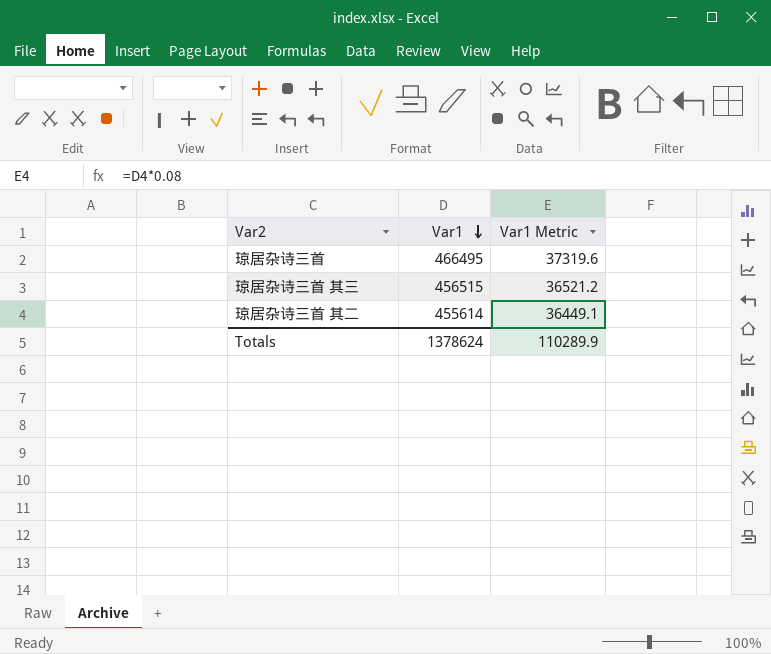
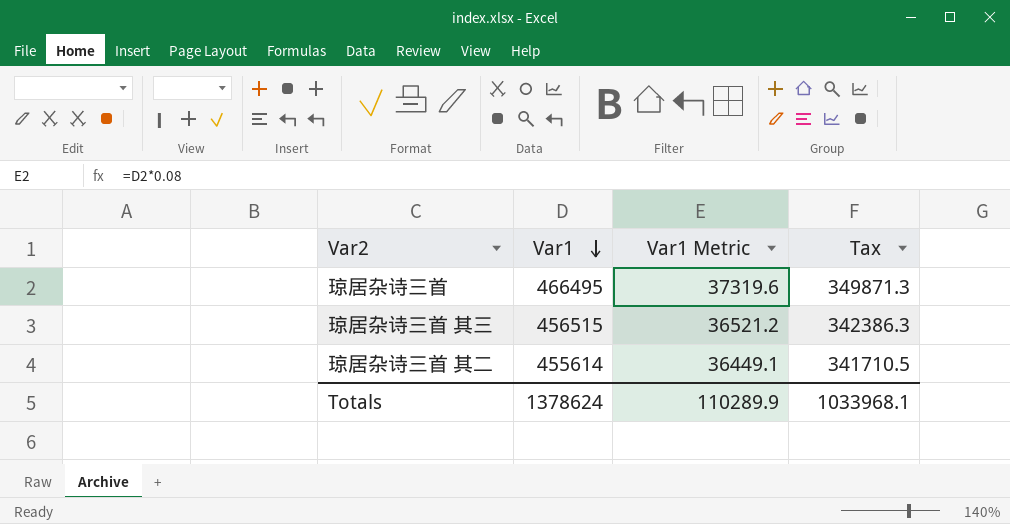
column Tax | formula: none -> [Var1] * 0.75

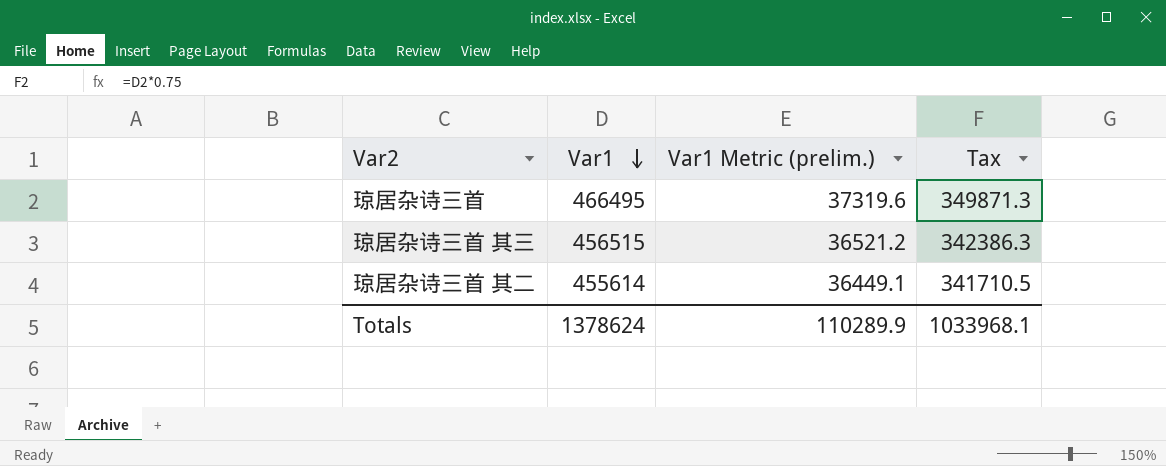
column name: Var1 Metric -> Var1 Metric (prelim.)

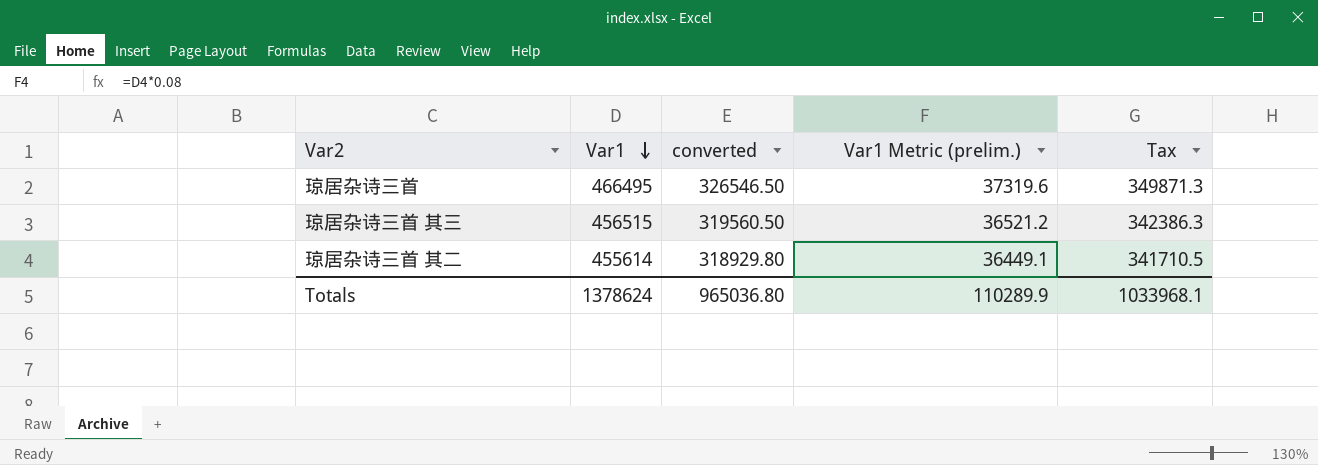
column converted | formula: none -> [Var1] * 0.7

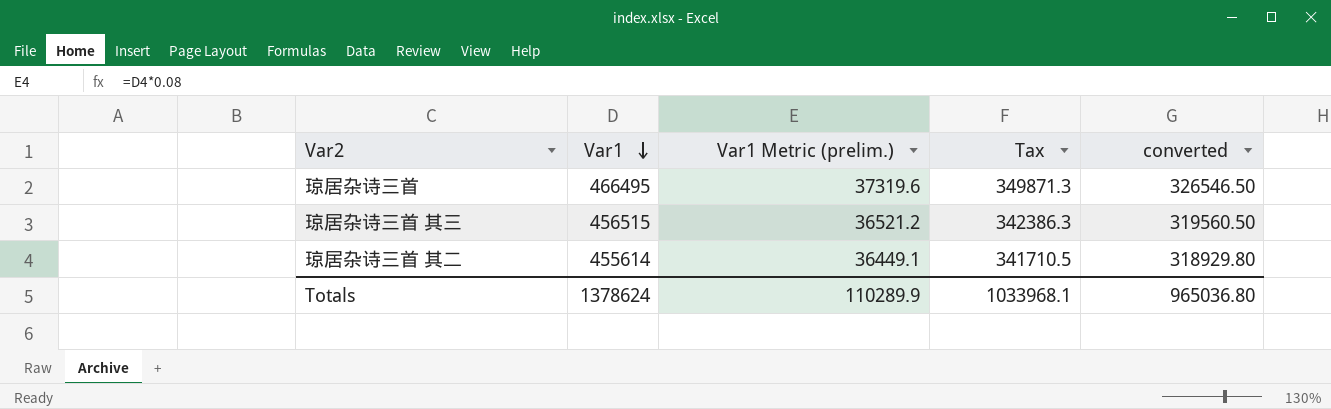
column converted | position: 3 -> 5

